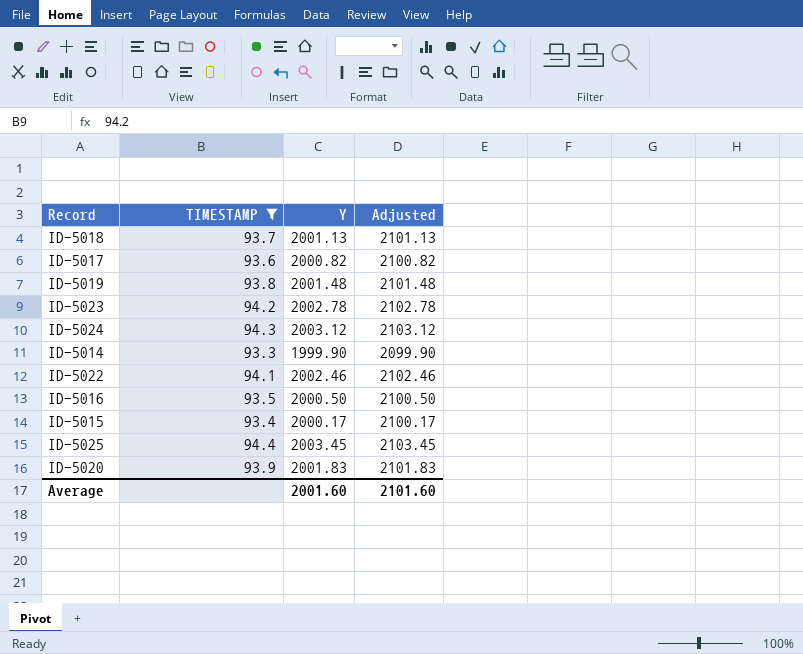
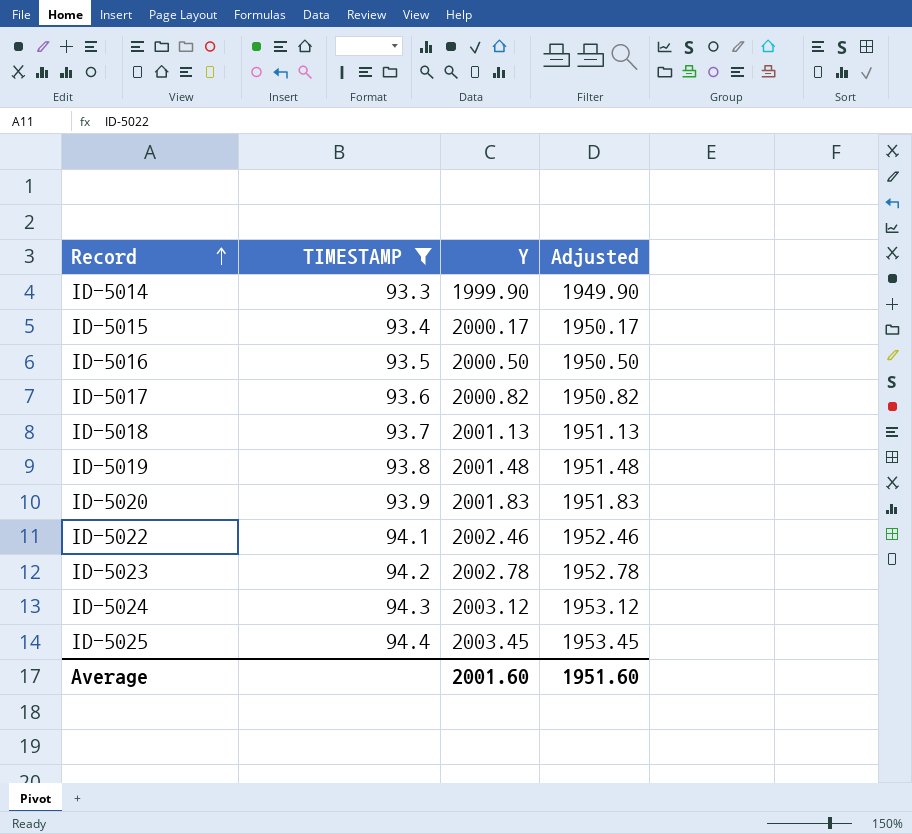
row order: none -> Record ascending
column Adjusted | formula: [Y] + 100 -> [Y] - 50
Average | Adjusted: 2101.60 -> 1951.60

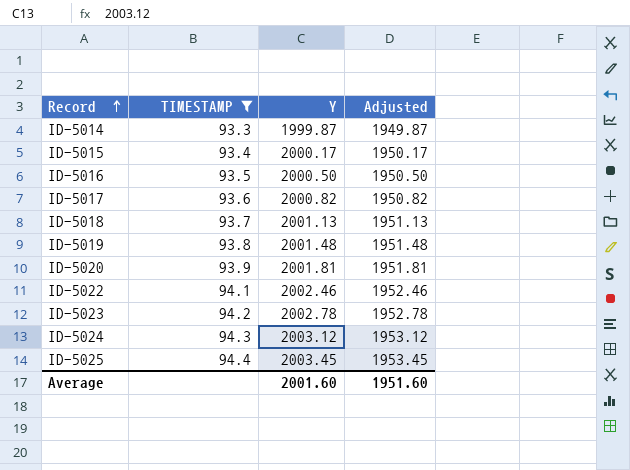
ID-5014 | Y: 1999.90 -> 1999.87
ID-5014 | Adjusted: 1949.90 -> 1949.87
ID-5020 | Y: 2001.83 -> 2001.81
ID-5020 | Adjusted: 1951.83 -> 1951.81

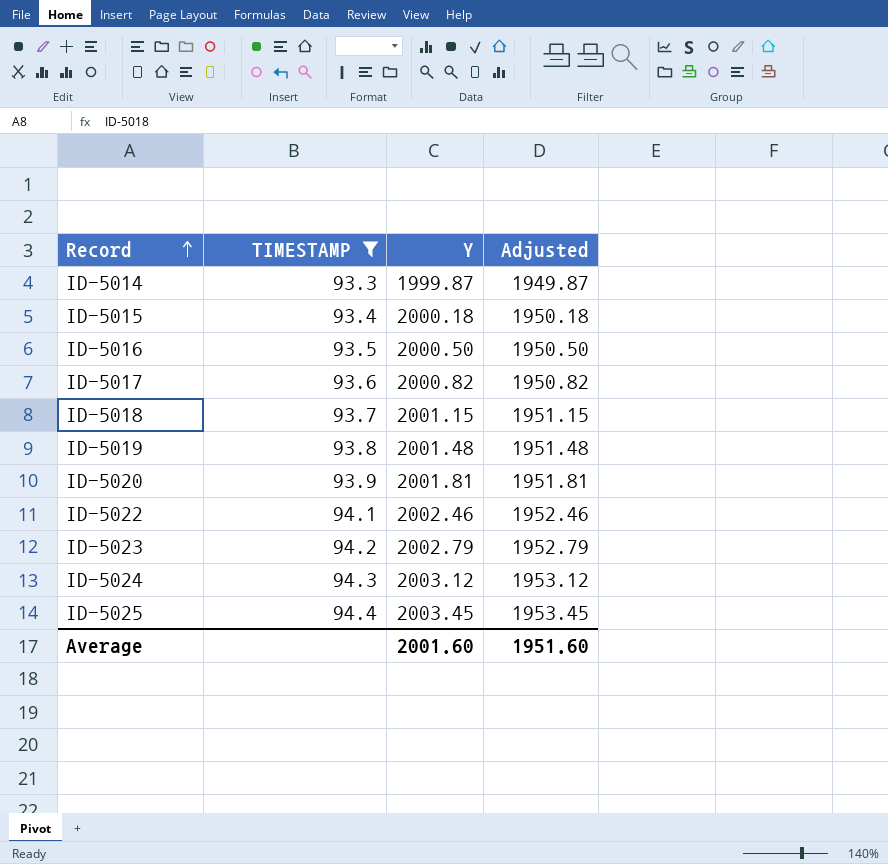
ID-5015 | Y: 2000.17 -> 2000.18
ID-5015 | Adjusted: 1950.17 -> 1950.18
ID-5018 | Y: 2001.13 -> 2001.15
ID-5018 | Adjusted: 1951.13 -> 1951.15
ID-5023 | Y: 2002.78 -> 2002.79
ID-5023 | Adjusted: 1952.78 -> 1952.79

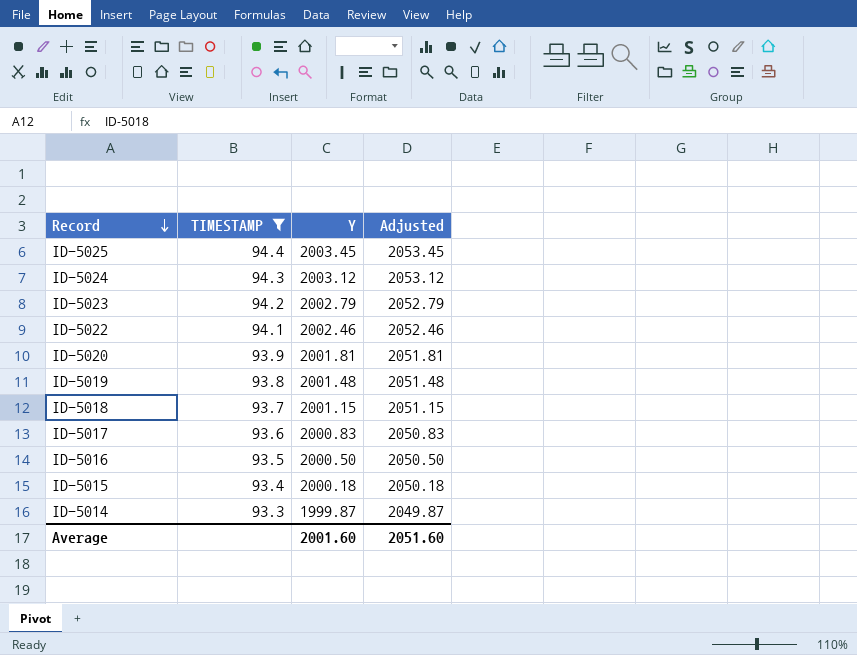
row order: Record ascending -> Record descending
column Adjusted | formula: [Y] - 50 -> [Y] + 50
ID-5017 | Y: 2000.82 -> 2000.83
Average | Adjusted: 1951.60 -> 2051.60

